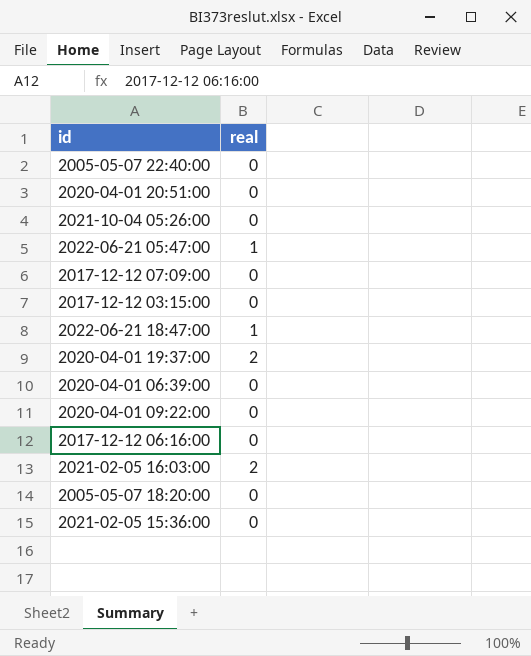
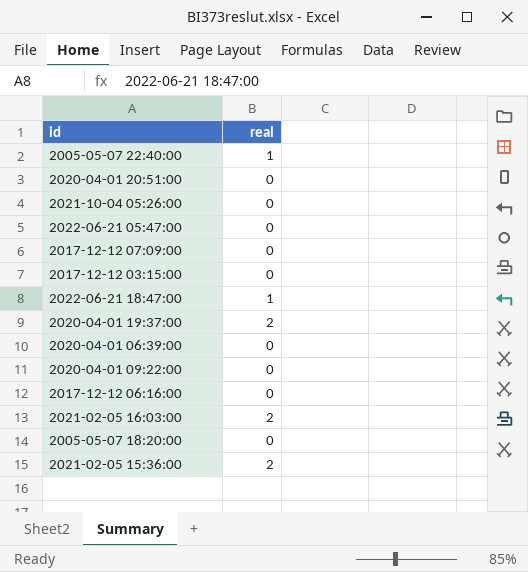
2005-05-07 22:40:00 | real: 0 -> 1
2022-06-21 05:47:00 | real: 1 -> 0
2021-02-05 15:36:00 | real: 0 -> 2

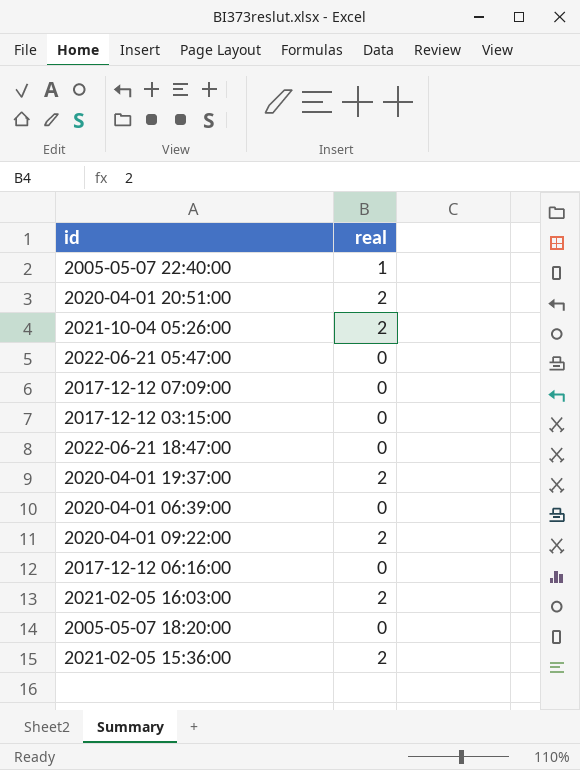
2020-04-01 20:51:00 | real: 0 -> 2
2021-10-04 05:26:00 | real: 0 -> 2
2022-06-21 18:47:00 | real: 1 -> 0
2020-04-01 09:22:00 | real: 0 -> 2

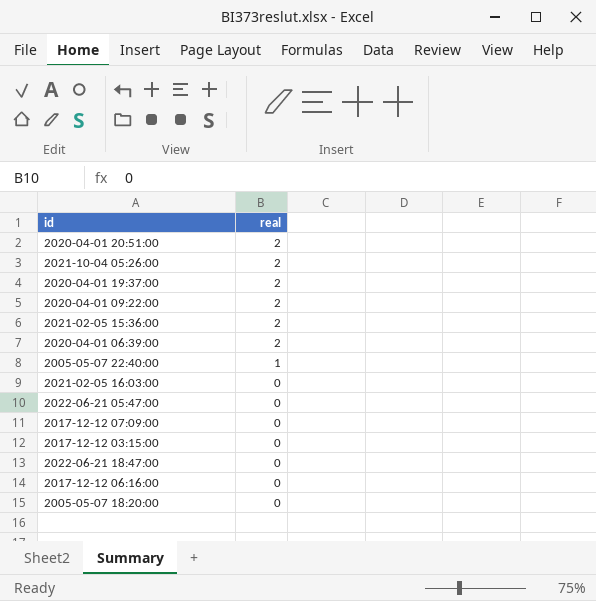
row order: none -> real descending
2020-04-01 06:39:00 | real: 0 -> 2
2021-02-05 16:03:00 | real: 2 -> 0

